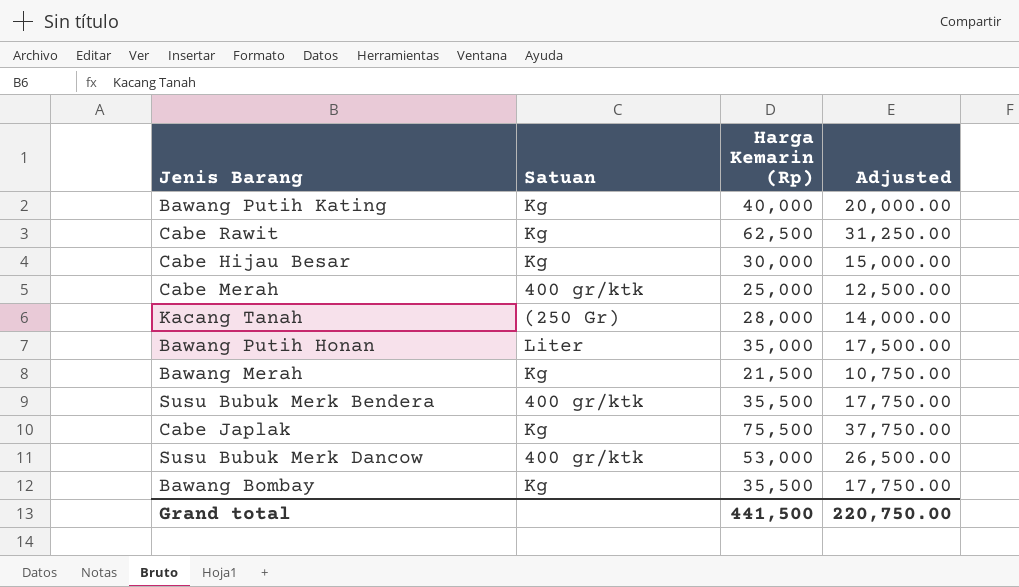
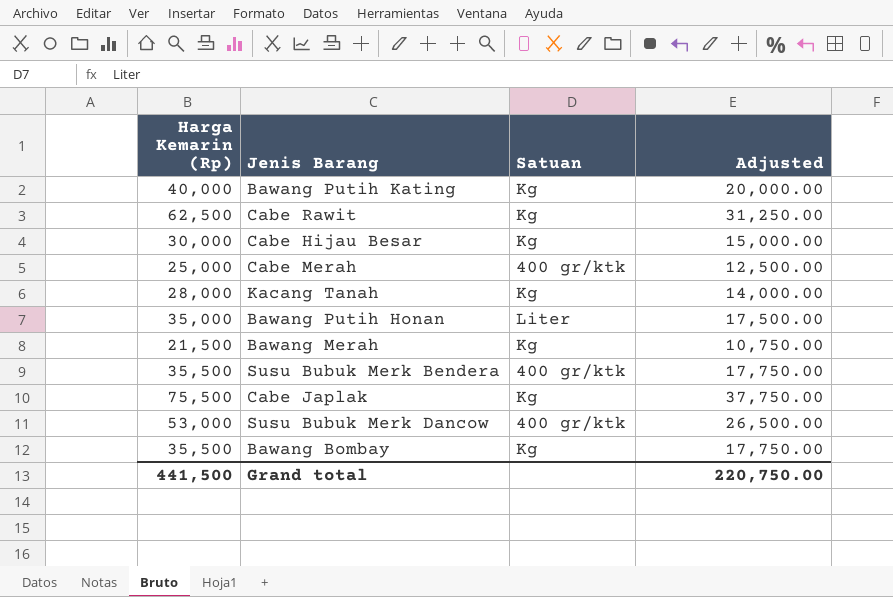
column Harga Kemarin (Rp) | position: 3 -> 1
Kacang Tanah | Satuan: (250 Gr) -> Kg

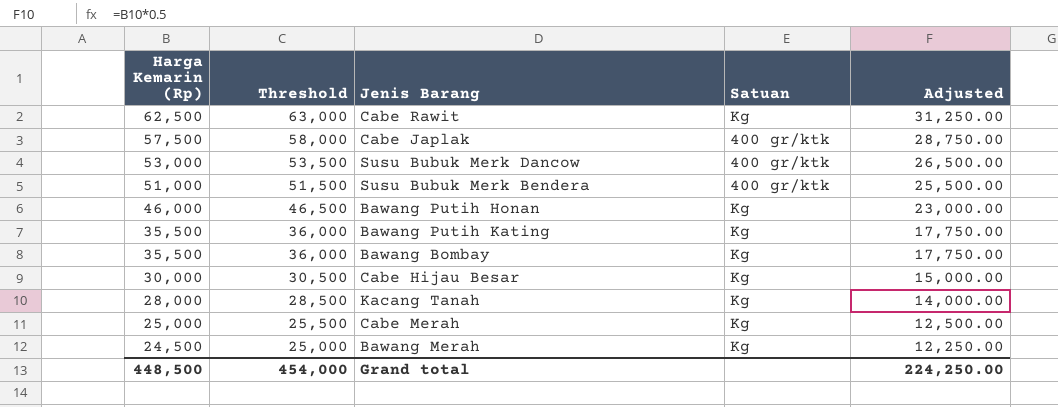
row order: none -> Harga Kemarin (Rp) descending
column Threshold | formula: none -> [Harga Kemarin (Rp)] + 500
Cabe Japlak | Harga Kemarin (Rp): 75,500 -> 57,500
Cabe Japlak | Satuan: Kg -> 400 gr/ktk
Cabe Japlak | Adjusted: 37,750.00 -> 28,750.00
Susu Bubuk Merk Bendera | Harga Kemarin (Rp): 35,500 -> 51,000
Susu Bubuk Merk Bendera | Adjusted: 17,750.00 -> 25,500.00
Bawang Putih Honan | Harga Kemarin (Rp): 35,000 -> 46,000
Bawang Putih Honan | Satuan: Liter -> Kg
Bawang Putih Honan | Adjusted: 17,500.00 -> 23,000.00
Bawang Putih Kating | Harga Kemarin (Rp): 40,000 -> 35,500
Bawang Putih Kating | Adjusted: 20,000.00 -> 17,750.00
Cabe Merah | Satuan: 400 gr/ktk -> Kg
Bawang Merah | Harga Kemarin (Rp): 21,500 -> 24,500
Bawang Merah | Adjusted: 10,750.00 -> 12,250.00
Grand total | Harga Kemarin (Rp): 441,500 -> 448,500
Grand total | Adjusted: 220,750.00 -> 224,250.00

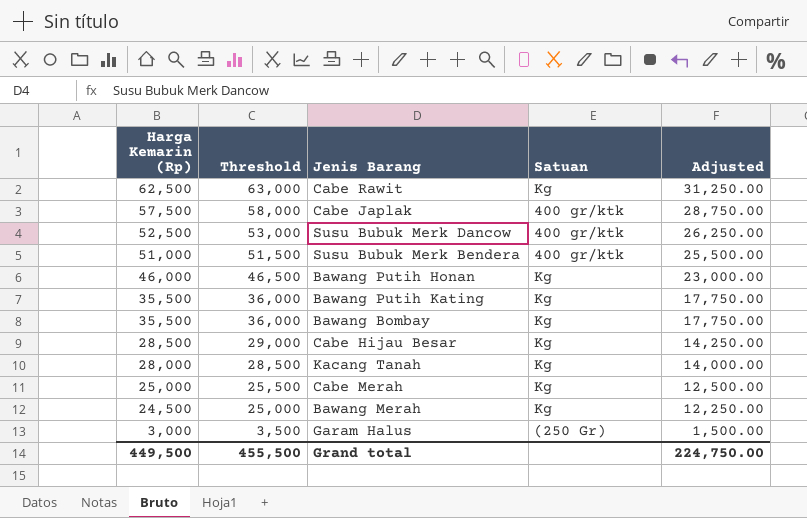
Susu Bubuk Merk Dancow | Harga Kemarin (Rp): 53,000 -> 52,500
Susu Bubuk Merk Dancow | Threshold: 53,500 -> 53,000
Susu Bubuk Merk Dancow | Adjusted: 26,500.00 -> 26,250.00
Cabe Hijau Besar | Harga Kemarin (Rp): 30,000 -> 28,500
Cabe Hijau Besar | Threshold: 30,500 -> 29,000
Cabe Hijau Besar | Adjusted: 15,000.00 -> 14,250.00
row Garam Halus: none -> 3,000 | 3,500 | (250 Gr) | 1,500.00
Grand total | Harga Kemarin (Rp): 448,500 -> 449,500
Grand total | Threshold: 454,000 -> 455,500
Grand total | Adjusted: 224,250.00 -> 224,750.00

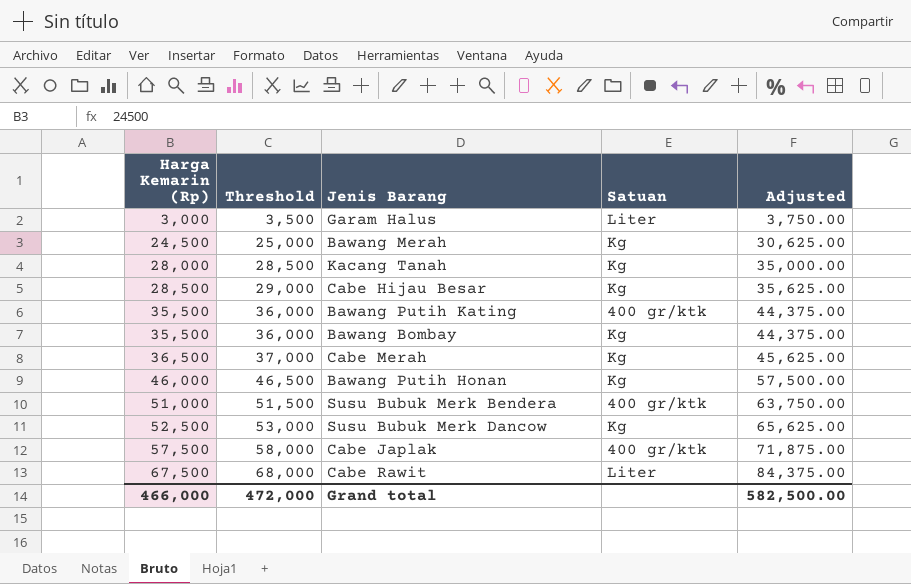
row order: Harga Kemarin (Rp) descending -> Harga Kemarin (Rp) ascending
column Adjusted | formula: [Harga Kemarin (Rp)] * 0.5 -> [Harga Kemarin (Rp)] * 1.25
Garam Halus | Satuan: (250 Gr) -> Liter
Bawang Putih Kating | Satuan: Kg -> 400 gr/ktk
Cabe Merah | Harga Kemarin (Rp): 25,000 -> 36,500
Cabe Merah | Threshold: 25,500 -> 37,000
Susu Bubuk Merk Dancow | Satuan: 400 gr/ktk -> Kg
Cabe Rawit | Harga Kemarin (Rp): 62,500 -> 67,500
Cabe Rawit | Threshold: 63,000 -> 68,000
Cabe Rawit | Satuan: Kg -> Liter
Grand total | Harga Kemarin (Rp): 449,500 -> 466,000
Grand total | Threshold: 455,500 -> 472,000
Grand total | Adjusted: 224,750.00 -> 582,500.00

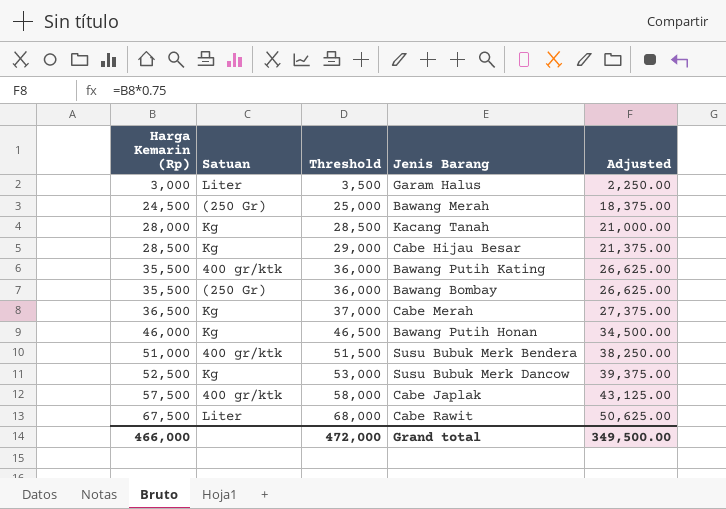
column Satuan | position: 4 -> 2
column Adjusted | formula: [Harga Kemarin (Rp)] * 1.25 -> [Harga Kemarin (Rp)] * 0.75
Bawang Merah | Satuan: Kg -> (250 Gr)
Bawang Bombay | Satuan: Kg -> (250 Gr)
Grand total | Adjusted: 582,500.00 -> 349,500.00

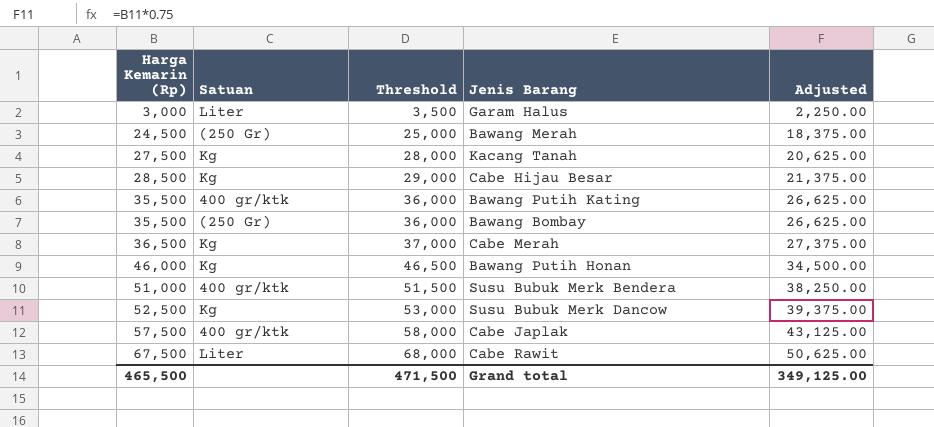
Kacang Tanah | Harga Kemarin (Rp): 28,000 -> 27,500
Kacang Tanah | Threshold: 28,500 -> 28,000
Kacang Tanah | Adjusted: 21,000.00 -> 20,625.00
Grand total | Harga Kemarin (Rp): 466,000 -> 465,500
Grand total | Threshold: 472,000 -> 471,500
Grand total | Adjusted: 349,500.00 -> 349,125.00

